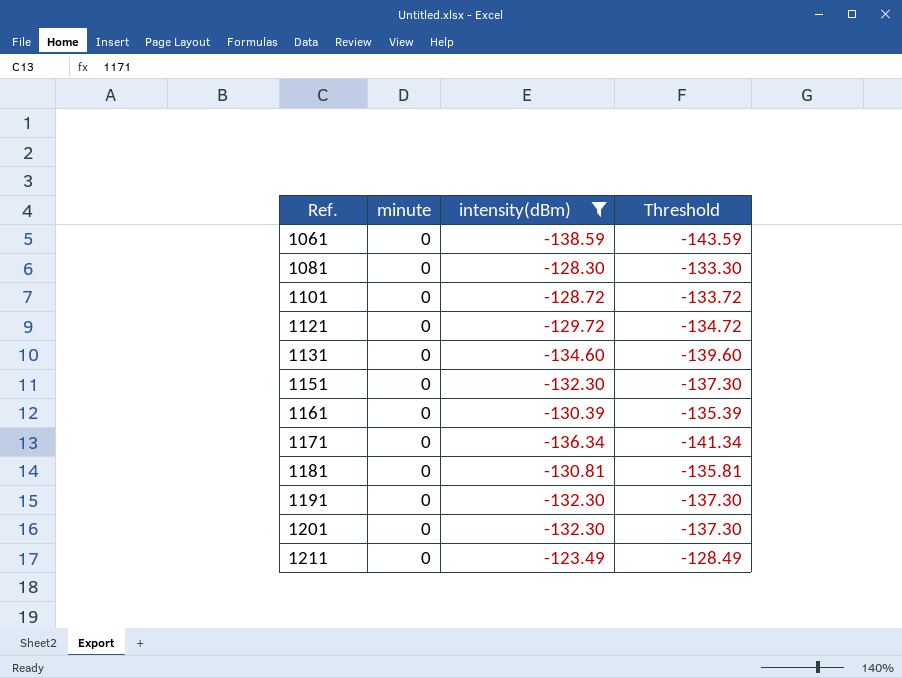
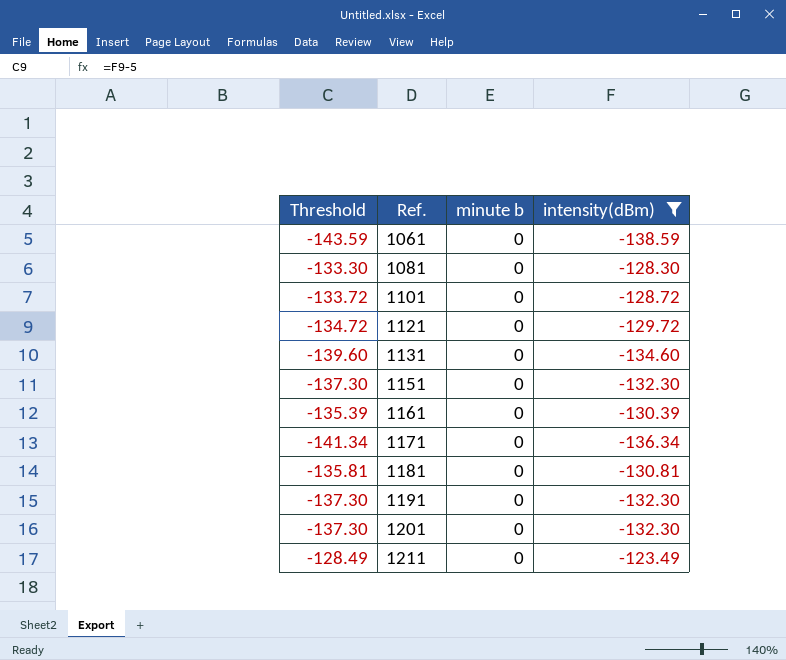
column Threshold | position: 4 -> 1
column name: minute -> minute b

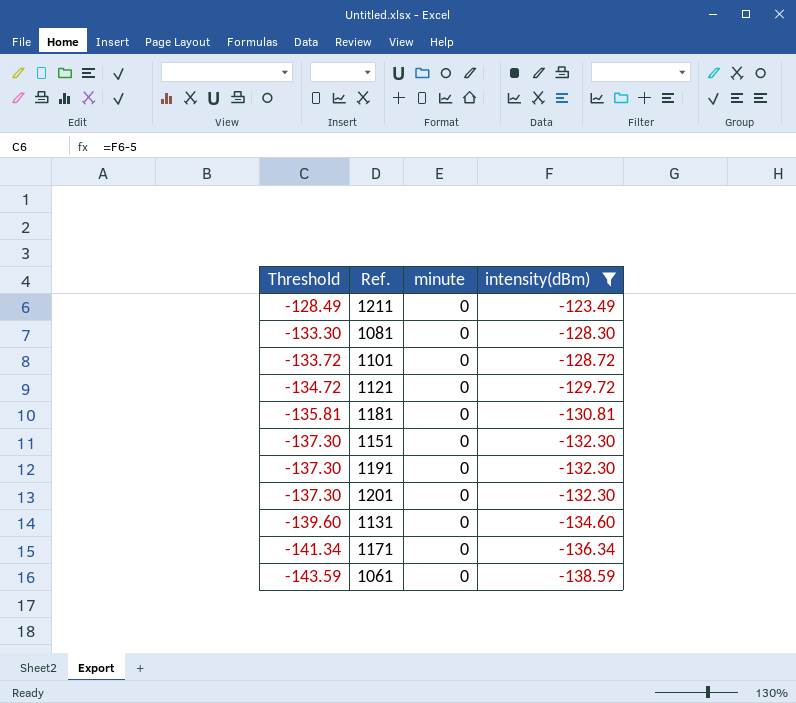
row order: Ref. ascending -> Threshold descending
column name: minute b -> minute
row 1161: -135.39 | 0 | -130.39 -> none

